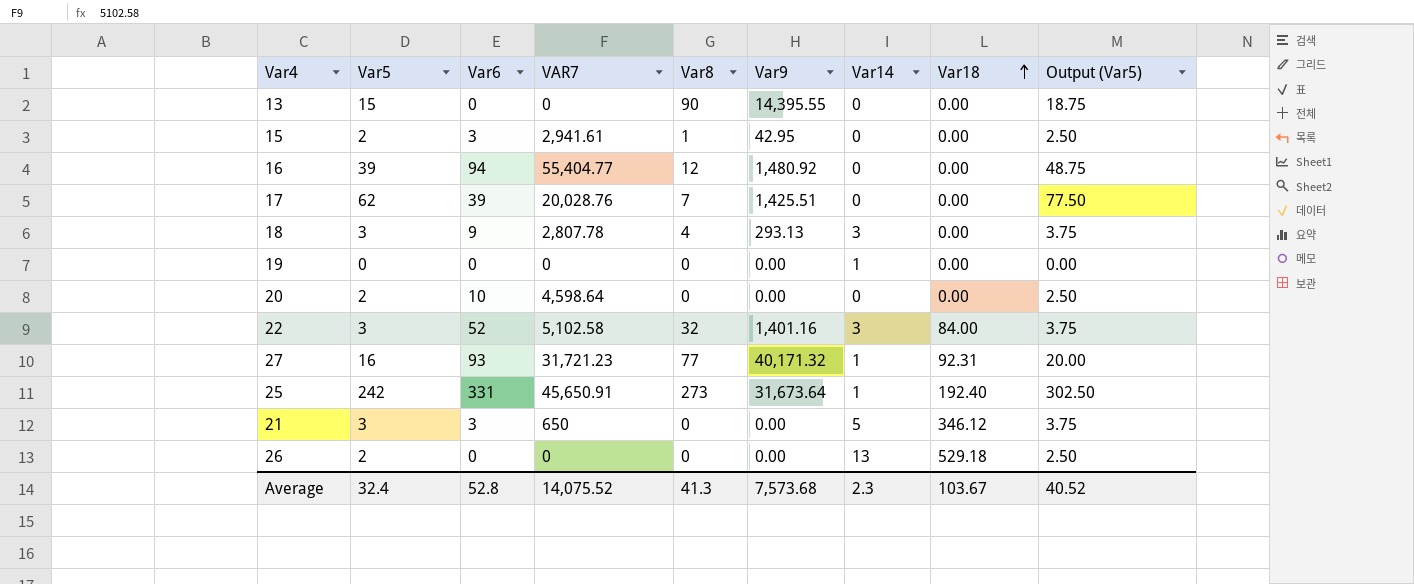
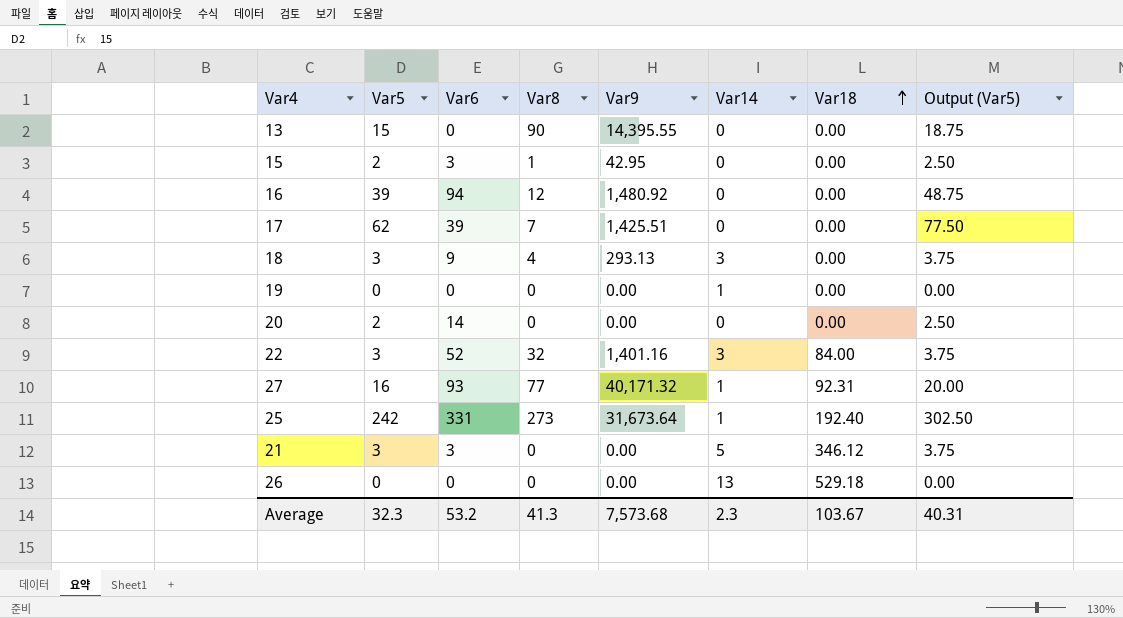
column VAR7 | position: 4 -> none
20 | Var6: 10 -> 14
26 | Var5: 2 -> 0
26 | Output (Var5): 2.50 -> 0.00
Average | Var5: 32.4 -> 32.3
Average | Var6: 52.8 -> 53.2
Average | Output (Var5): 40.52 -> 40.31

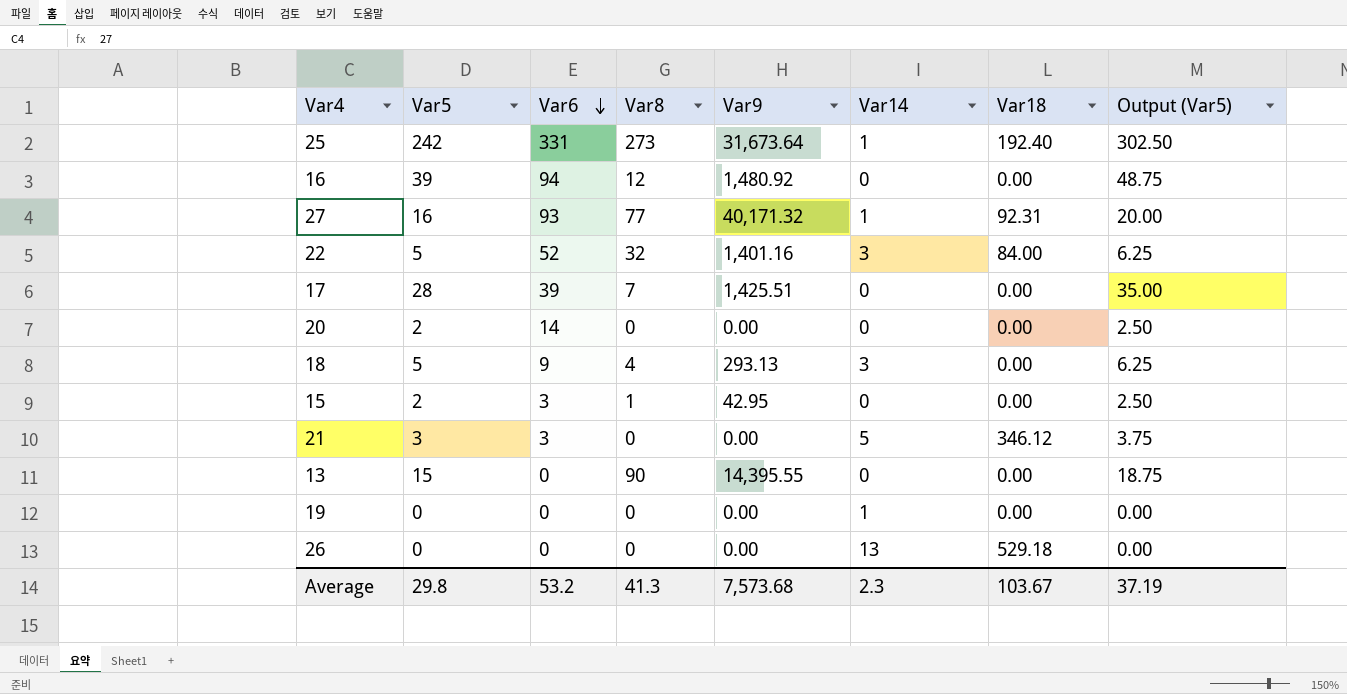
row order: Var18 ascending -> Var6 descending
22 | Var5: 3 -> 5
22 | Output (Var5): 3.75 -> 6.25
17 | Var5: 62 -> 28
17 | Output (Var5): 77.50 -> 35.00
18 | Var5: 3 -> 5
18 | Output (Var5): 3.75 -> 6.25
Average | Var5: 32.3 -> 29.8
Average | Output (Var5): 40.31 -> 37.19

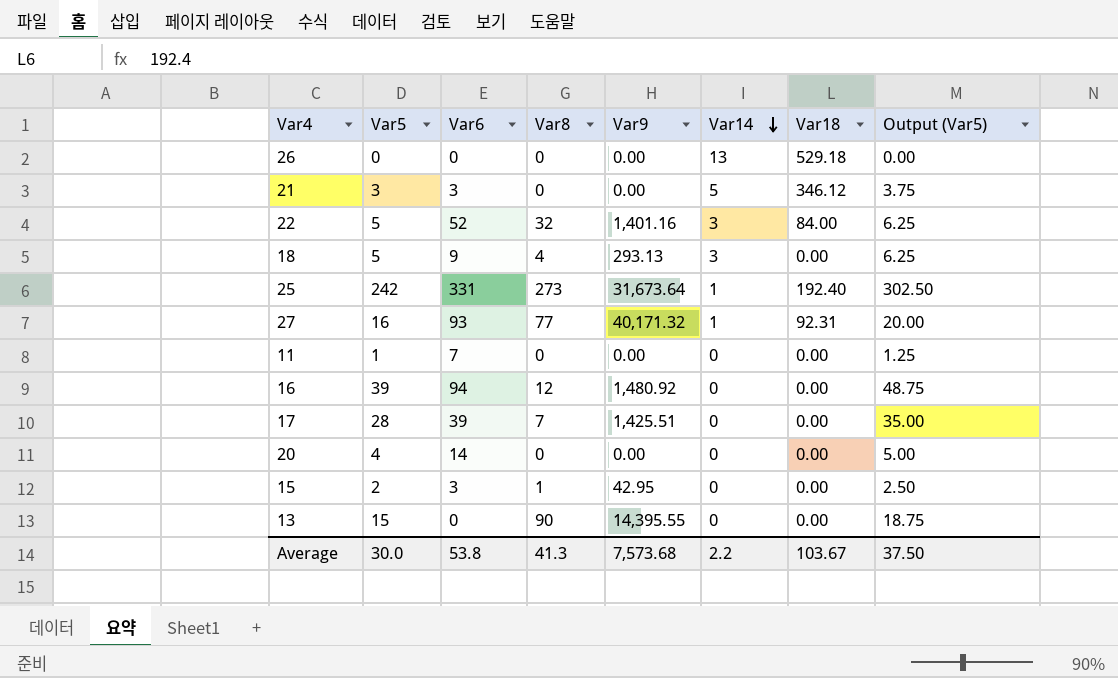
row order: Var6 descending -> Var14 descending
row 19: 0 | 0 | 0 | 0.00 | 1 | 0.00 | 0.00 -> none
row 11: none -> 1 | 7 | 0 | 0.00 | 0 | 0.00 | 1.25
20 | Var5: 2 -> 4
20 | Output (Var5): 2.50 -> 5.00
Average | Var5: 29.8 -> 30.0
Average | Var6: 53.2 -> 53.8
Average | Var14: 2.3 -> 2.2
Average | Output (Var5): 37.19 -> 37.50

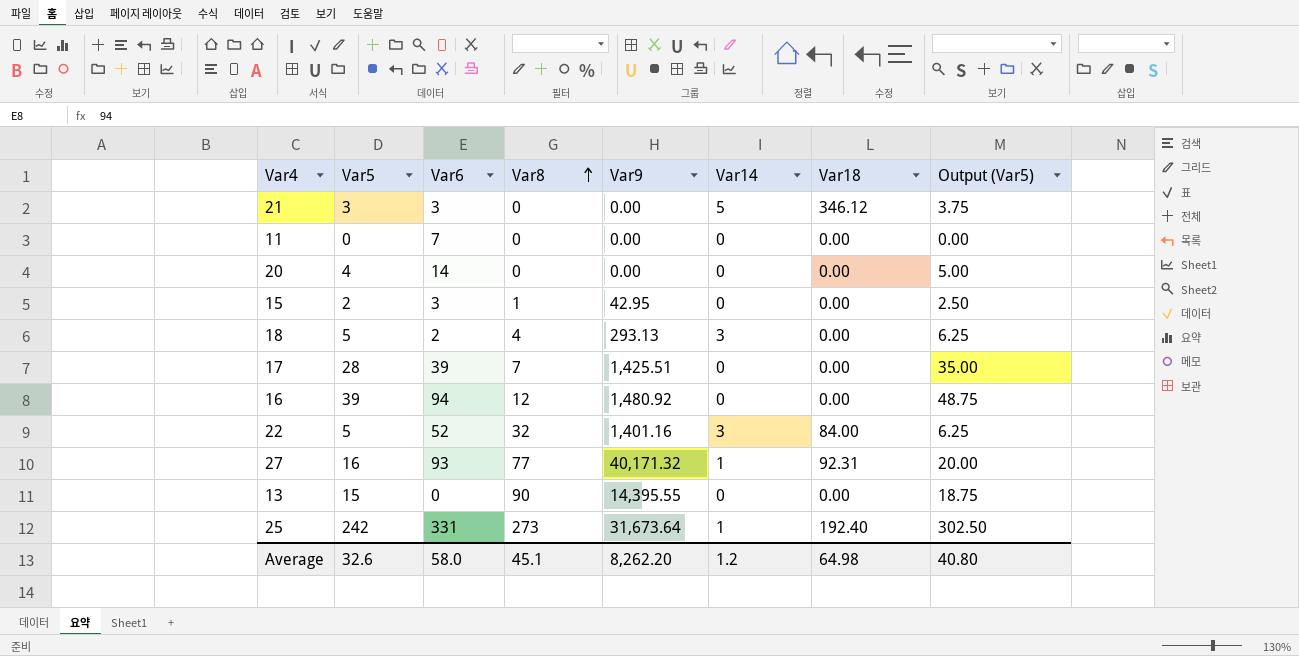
row order: Var14 descending -> Var8 ascending
row 26: 0 | 0 | 0 | 0.00 | 13 | 529.18 | 0.00 -> none
11 | Var5: 1 -> 0
11 | Output (Var5): 1.25 -> 0.00
18 | Var6: 9 -> 2
Average | Var5: 30.0 -> 32.6
Average | Var6: 53.8 -> 58.0
Average | Var8: 41.3 -> 45.1
Average | Var9: 7,573.68 -> 8,262.20
Average | Var14: 2.2 -> 1.2
Average | Var18: 103.67 -> 64.98
Average | Output (Var5): 37.50 -> 40.80

